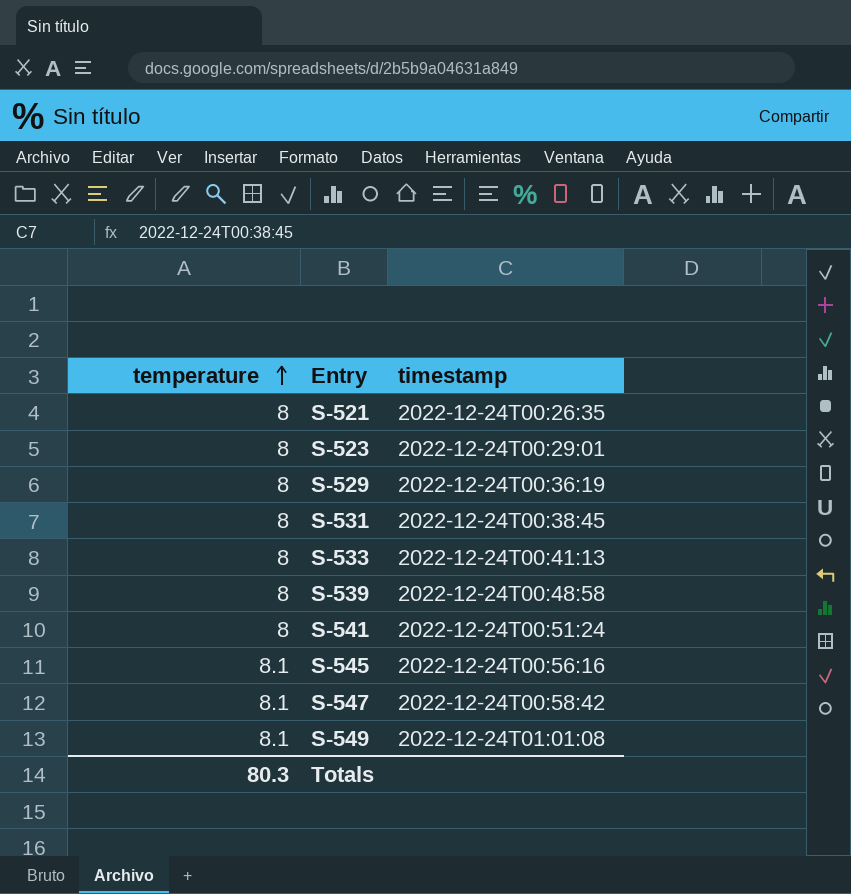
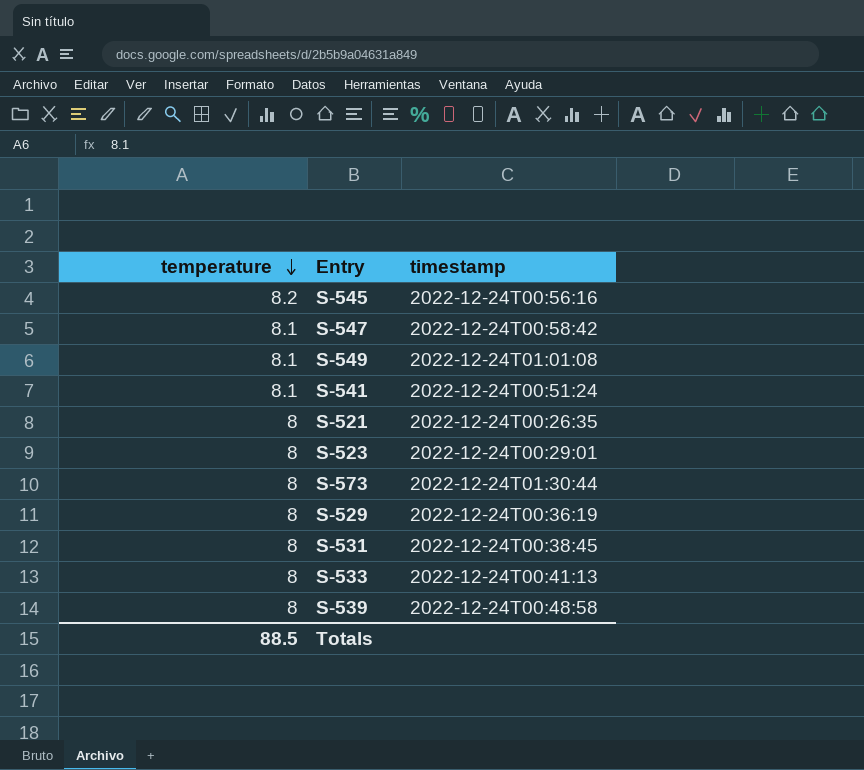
row order: temperature ascending -> temperature descending
S-545 | temperature: 8.1 -> 8.2
S-541 | temperature: 8 -> 8.1
row S-573: none -> 8 | 2022-12-24T01:30:44
Totals | temperature: 80.3 -> 88.5

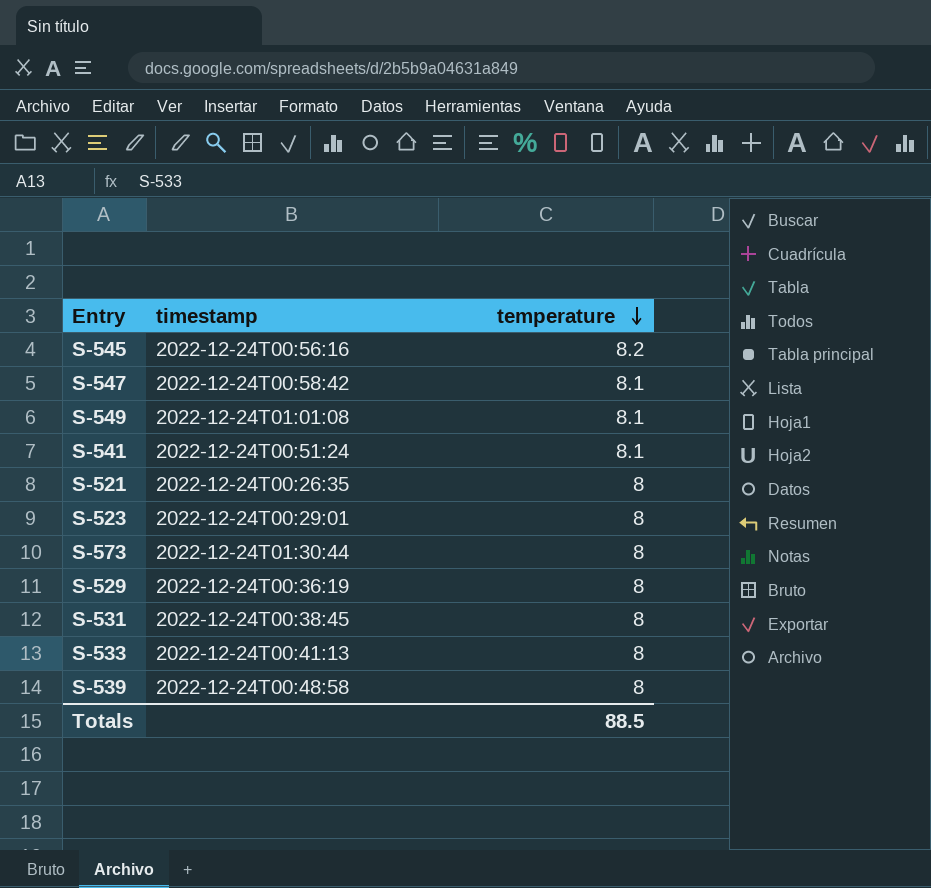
column temperature | position: 1 -> 3

